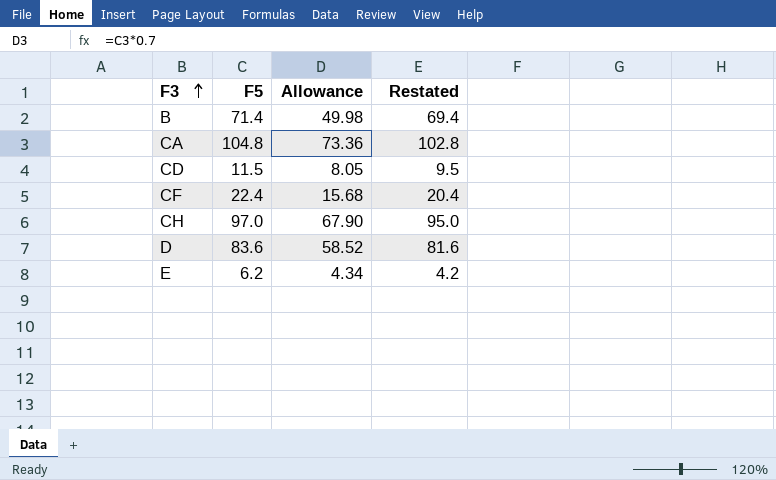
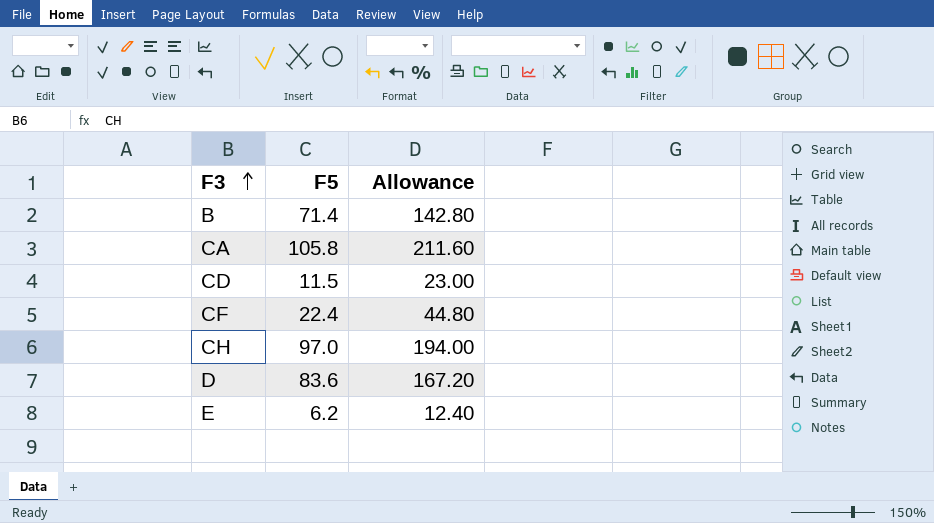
column Restated | formula: [F5] - 2 -> none
column Allowance | formula: [F5] * 0.7 -> [F5] * 2
CA | F5: 104.8 -> 105.8

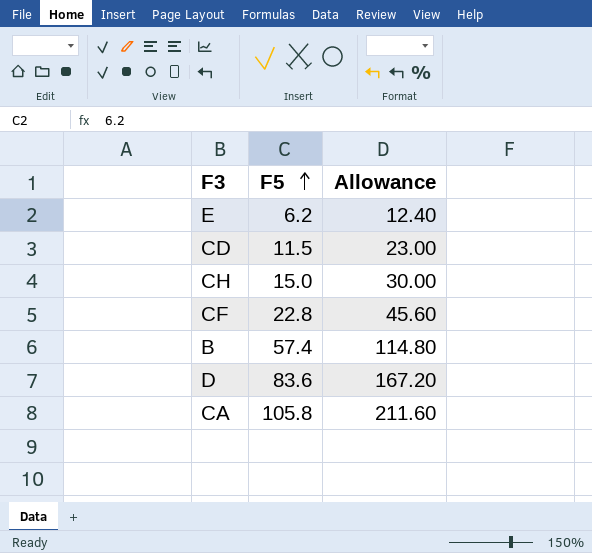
row order: F3 ascending -> F5 ascending
CH | F5: 97.0 -> 15.0
CH | Allowance: 194.00 -> 30.00
CF | F5: 22.4 -> 22.8
CF | Allowance: 44.80 -> 45.60
B | F5: 71.4 -> 57.4
B | Allowance: 142.80 -> 114.80

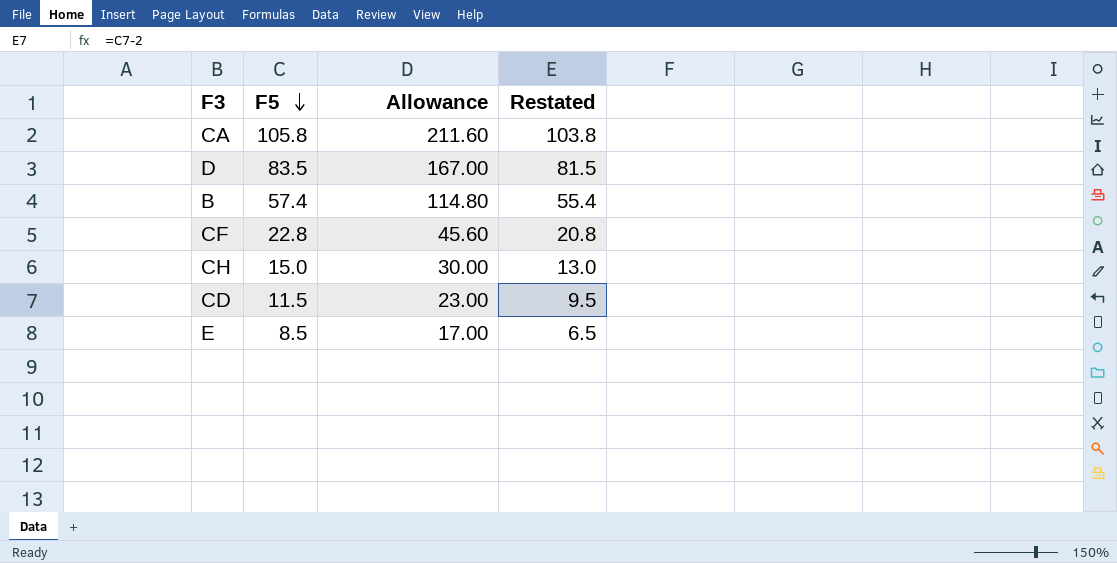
row order: F5 ascending -> F5 descending
column Restated | formula: none -> [F5] - 2
D | F5: 83.6 -> 83.5
D | Allowance: 167.20 -> 167.00
E | F5: 6.2 -> 8.5
E | Allowance: 12.40 -> 17.00

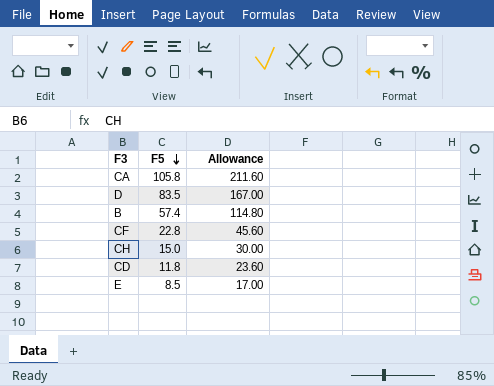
column Restated | formula: [F5] - 2 -> none
CD | F5: 11.5 -> 11.8
CD | Allowance: 23.00 -> 23.60

